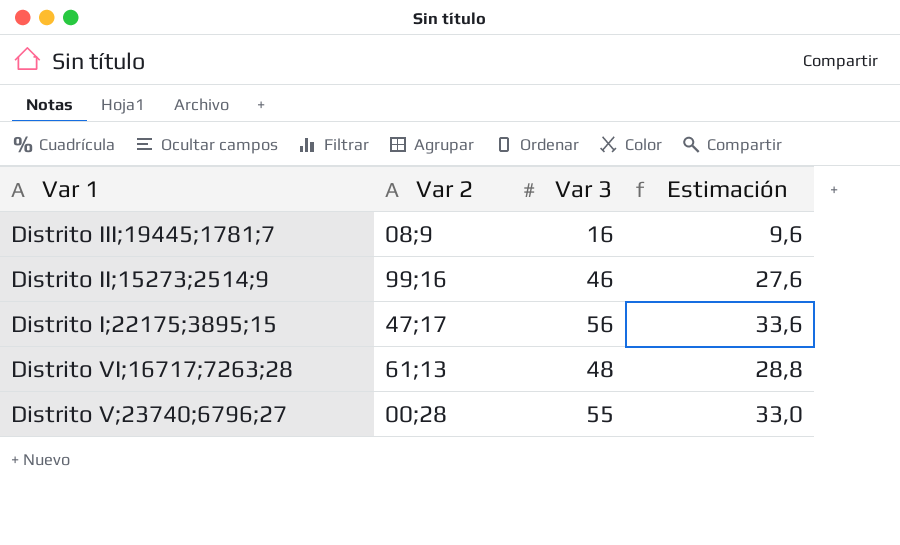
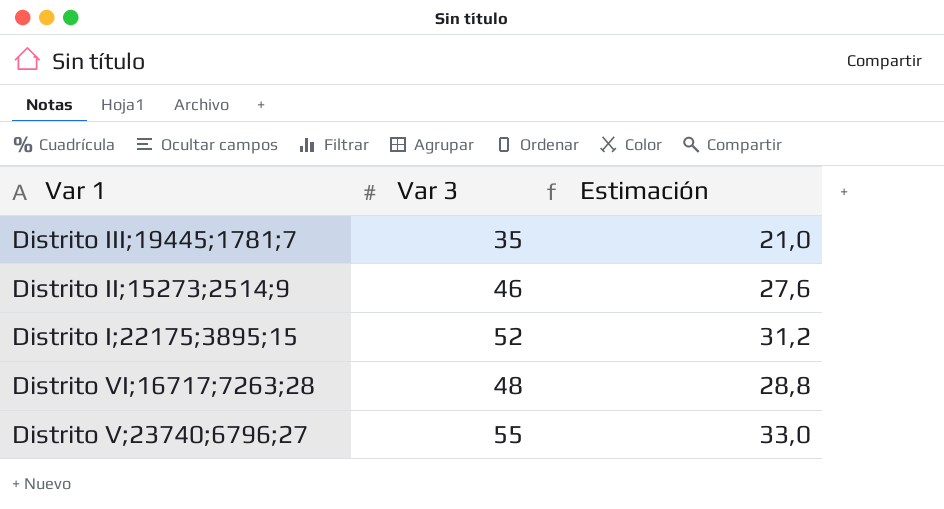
column Var 2 | position: 2 -> none
Distrito III;19445;1781;7 | Var 3: 16 -> 35
Distrito III;19445;1781;7 | Estimación: 9,6 -> 21,0
Distrito I;22175;3895;15 | Var 3: 56 -> 52
Distrito I;22175;3895;15 | Estimación: 33,6 -> 31,2

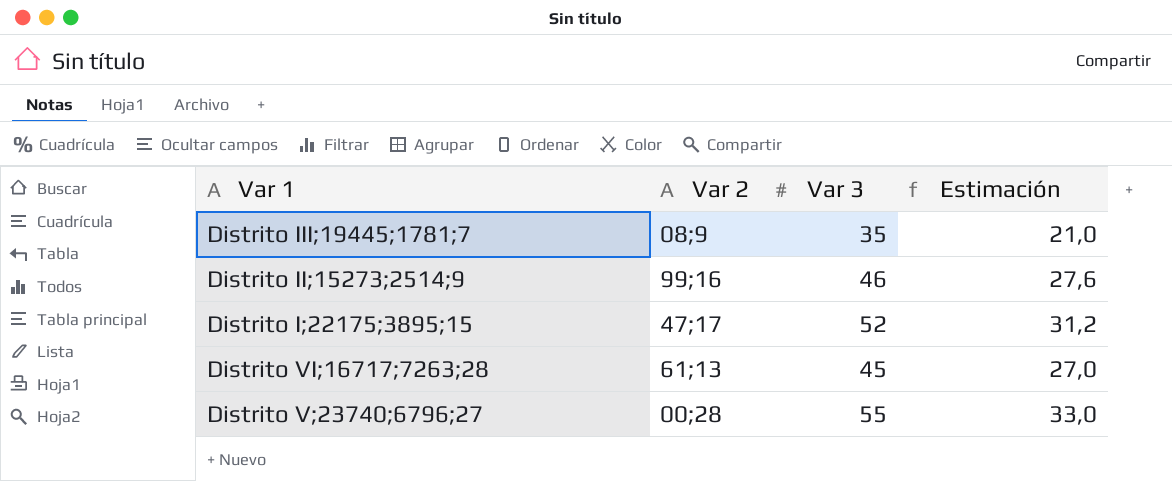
column Var 2 | position: none -> 2
Distrito VI;16717;7263;28 | Var 3: 48 -> 45
Distrito VI;16717;7263;28 | Estimación: 28,8 -> 27,0

